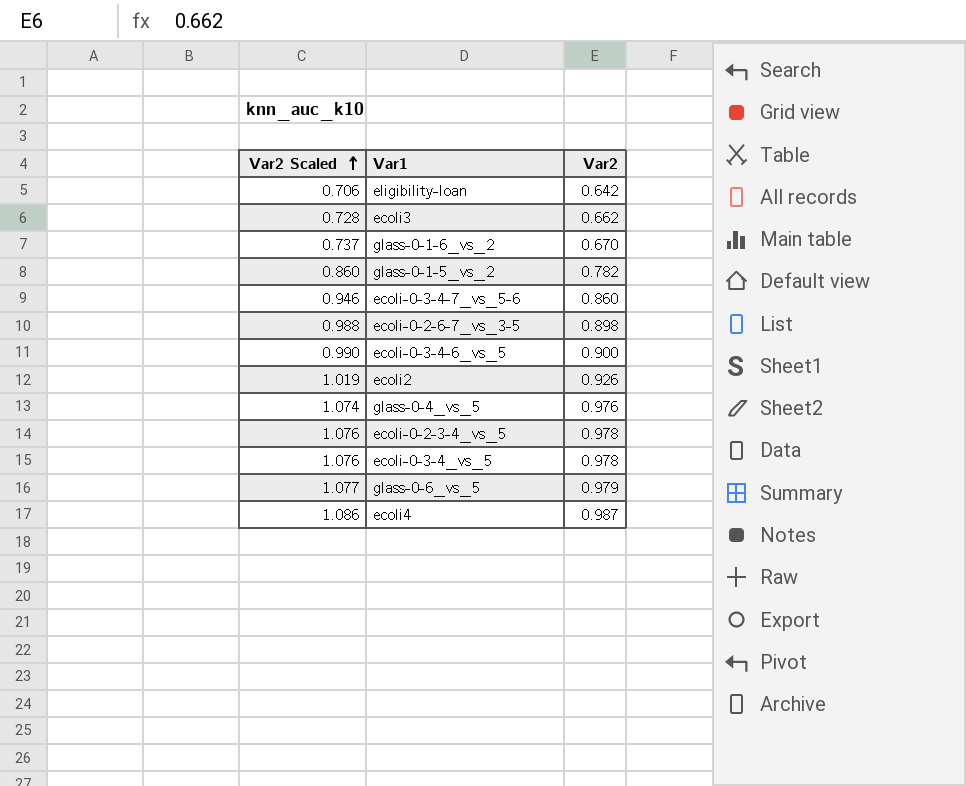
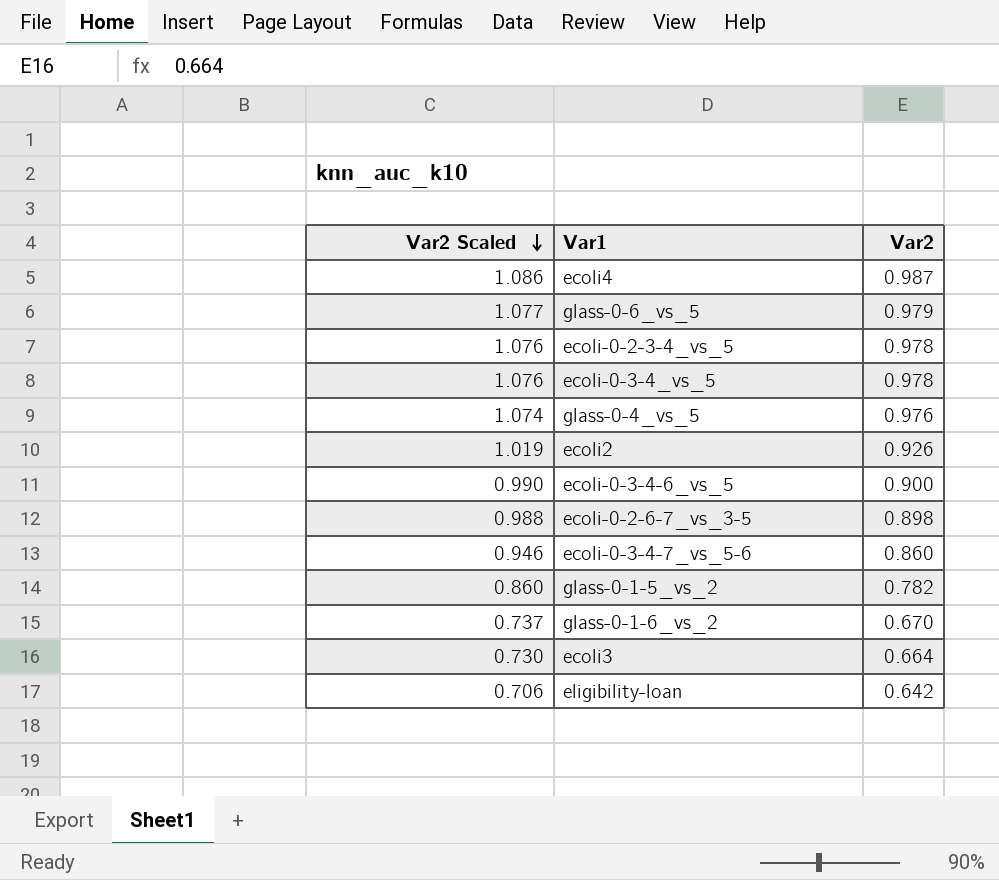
row order: Var2 Scaled ascending -> Var2 Scaled descending
ecoli3 | Var2 Scaled: 0.728 -> 0.730
ecoli3 | Var2: 0.662 -> 0.664

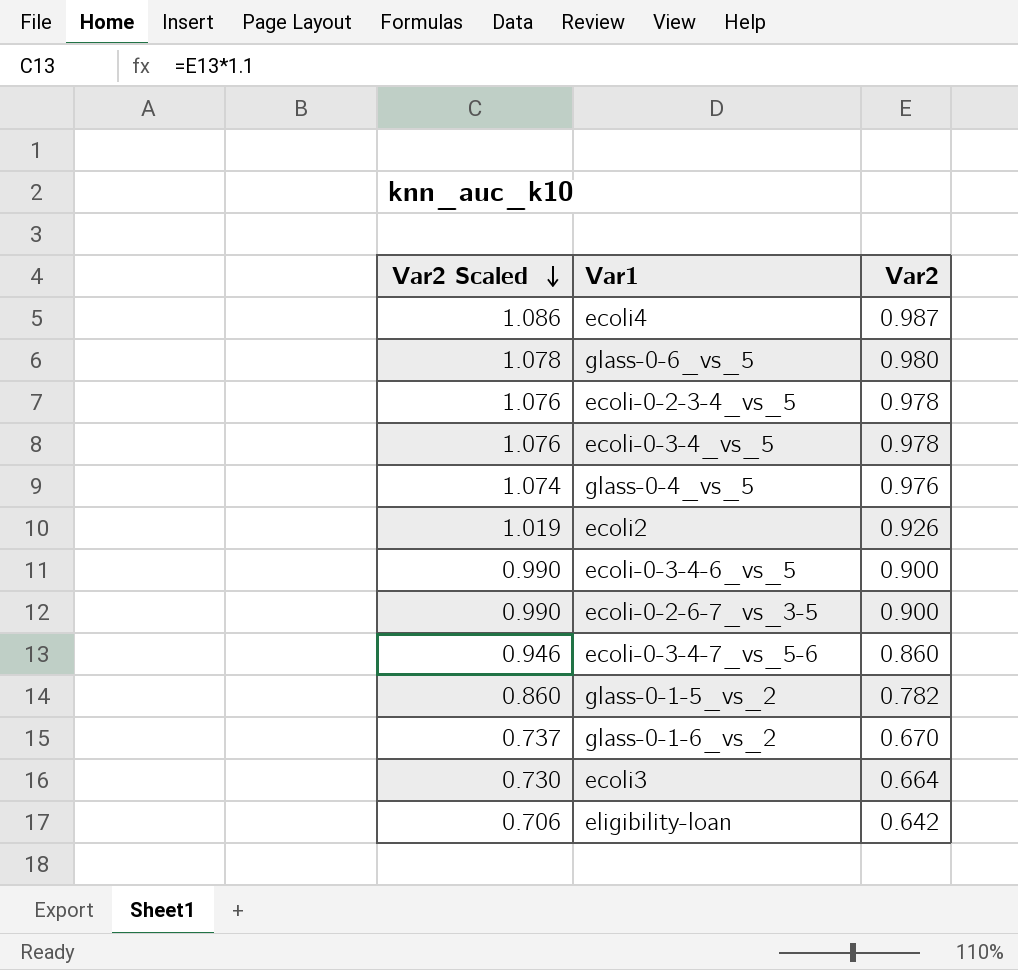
glass-0-6_vs_5 | Var2 Scaled: 1.077 -> 1.078
glass-0-6_vs_5 | Var2: 0.979 -> 0.980
ecoli-0-2-6-7_vs_3-5 | Var2 Scaled: 0.988 -> 0.990
ecoli-0-2-6-7_vs_3-5 | Var2: 0.898 -> 0.900

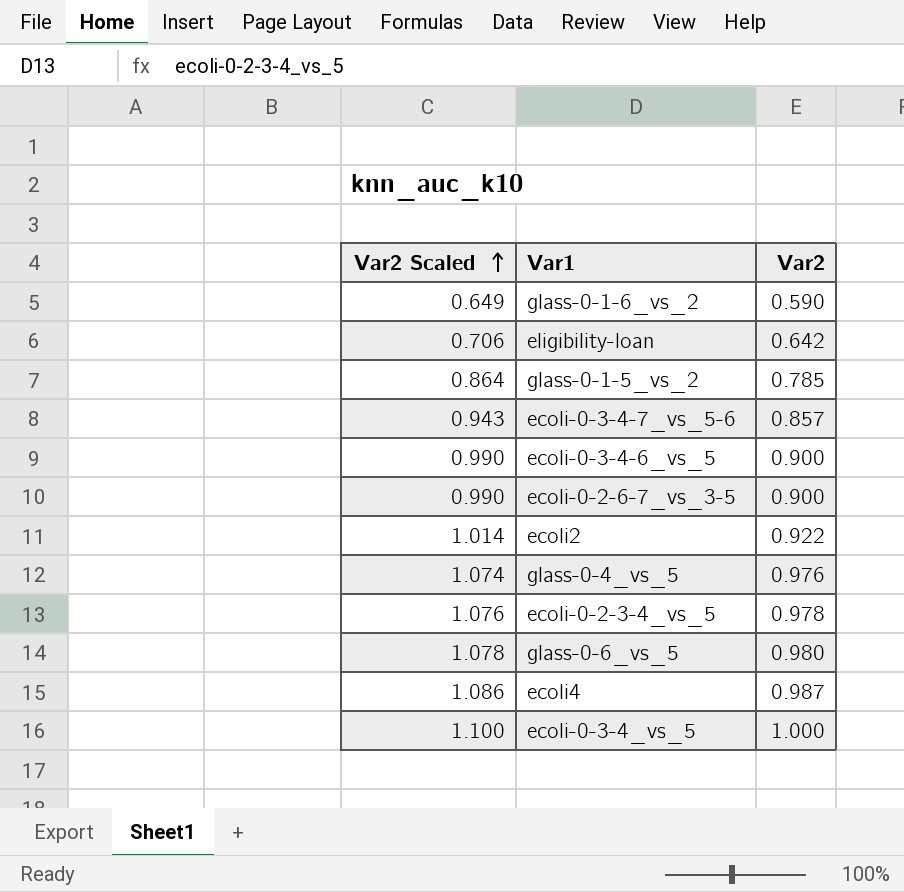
row order: Var2 Scaled descending -> Var2 Scaled ascending
row ecoli3: 0.730 | 0.664 -> none
glass-0-1-6_vs_2 | Var2 Scaled: 0.737 -> 0.649
glass-0-1-6_vs_2 | Var2: 0.670 -> 0.590
glass-0-1-5_vs_2 | Var2 Scaled: 0.860 -> 0.864
glass-0-1-5_vs_2 | Var2: 0.782 -> 0.785
ecoli-0-3-4-7_vs_5-6 | Var2 Scaled: 0.946 -> 0.943
ecoli-0-3-4-7_vs_5-6 | Var2: 0.860 -> 0.857
ecoli2 | Var2 Scaled: 1.019 -> 1.014
ecoli2 | Var2: 0.926 -> 0.922
ecoli-0-3-4_vs_5 | Var2 Scaled: 1.076 -> 1.100
ecoli-0-3-4_vs_5 | Var2: 0.978 -> 1.000

